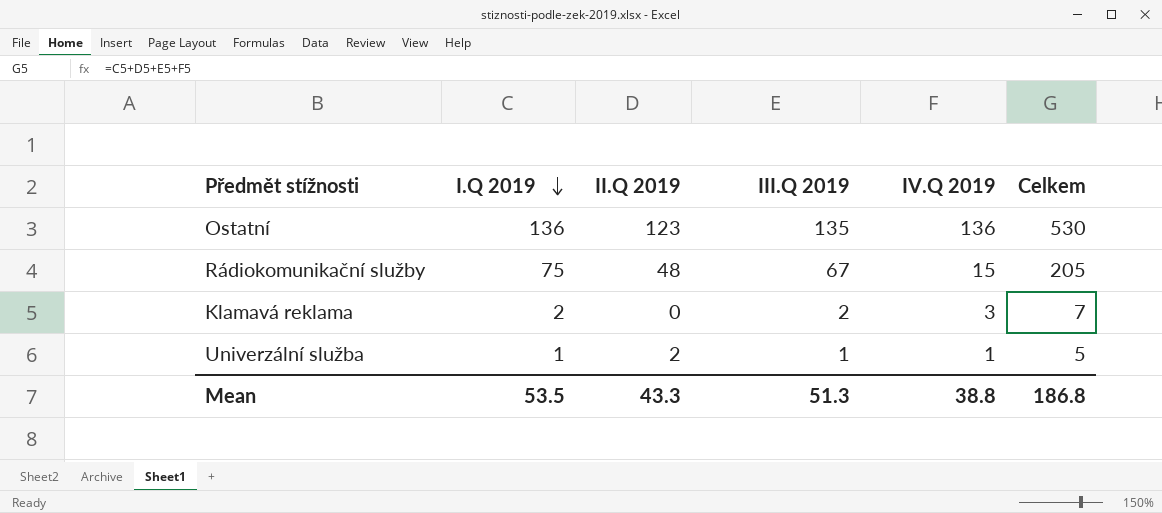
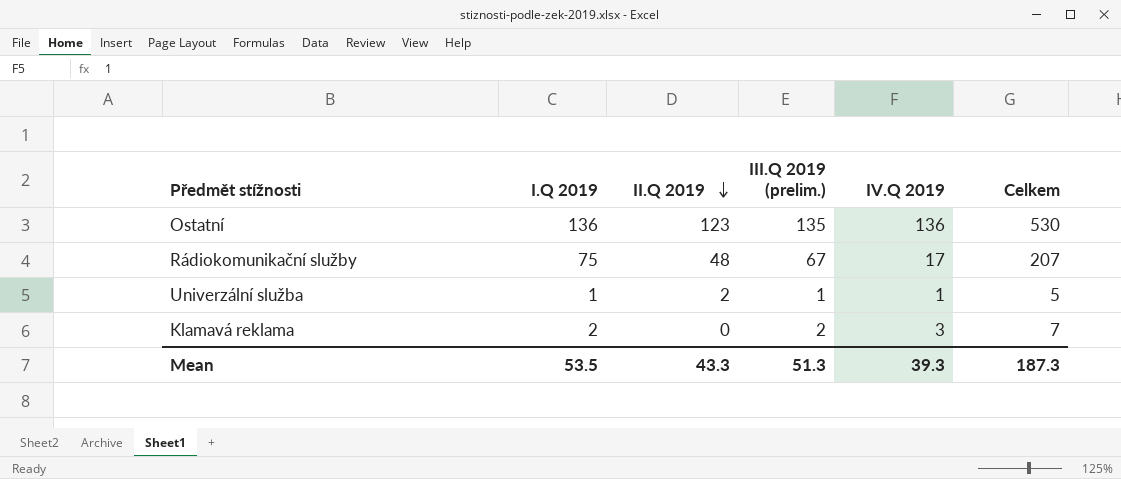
row order: I.Q 2019 descending -> II.Q 2019 descending
column name: III.Q 2019 -> III.Q 2019 (prelim.)
Rádiokomunikační služby | IV.Q 2019: 15 -> 17
Rádiokomunikační služby | Celkem: 205 -> 207
Mean | IV.Q 2019: 38.8 -> 39.3
Mean | Celkem: 186.8 -> 187.3

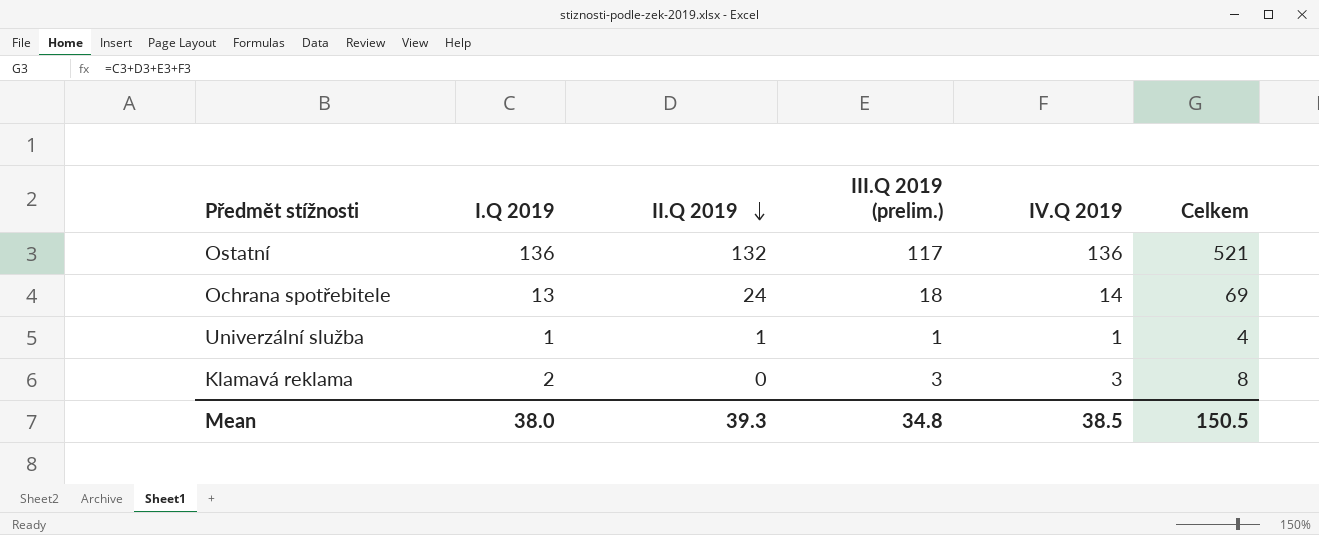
row Rádiokomunikační služby: 75 | 48 | 67 | 17 | 207 -> none
Ostatní | II.Q 2019: 123 -> 132
Ostatní | III.Q 2019 (prelim.): 135 -> 117
Ostatní | Celkem: 530 -> 521
row Ochrana spotřebitele: none -> 13 | 24 | 18 | 14 | 69
Univerzální služba | II.Q 2019: 2 -> 1
Univerzální služba | Celkem: 5 -> 4
Klamavá reklama | III.Q 2019 (prelim.): 2 -> 3
Klamavá reklama | Celkem: 7 -> 8
Mean | I.Q 2019: 53.5 -> 38.0
Mean | II.Q 2019: 43.3 -> 39.3
Mean | III.Q 2019 (prelim.): 51.3 -> 34.8
Mean | IV.Q 2019: 39.3 -> 38.5
Mean | Celkem: 187.3 -> 150.5

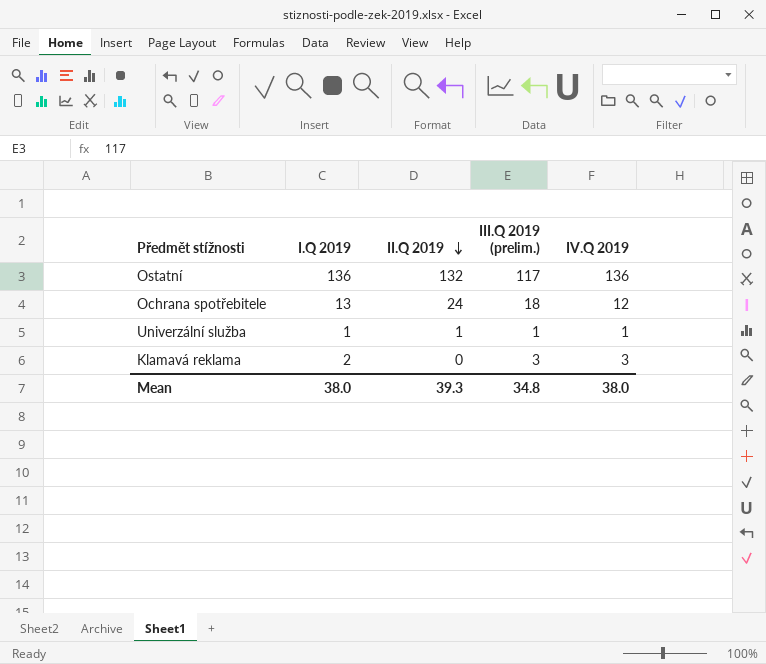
column Celkem | formula: [I.Q 2019] + [II.Q 2019] + [III.Q 2019 (prelim.)] + [IV.Q 2019] -> none
Ochrana spotřebitele | IV.Q 2019: 14 -> 12
Mean | IV.Q 2019: 38.5 -> 38.0

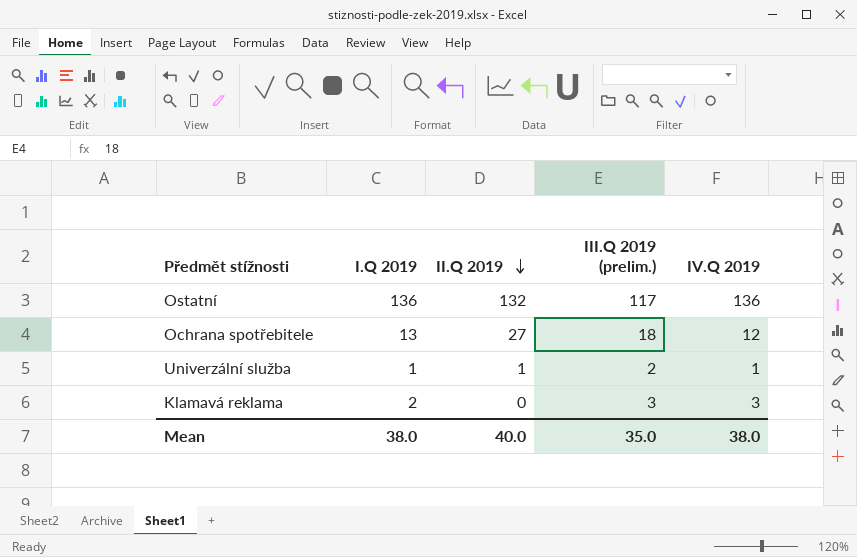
Ochrana spotřebitele | II.Q 2019: 24 -> 27
Univerzální služba | III.Q 2019 (prelim.): 1 -> 2
Mean | II.Q 2019: 39.3 -> 40.0
Mean | III.Q 2019 (prelim.): 34.8 -> 35.0

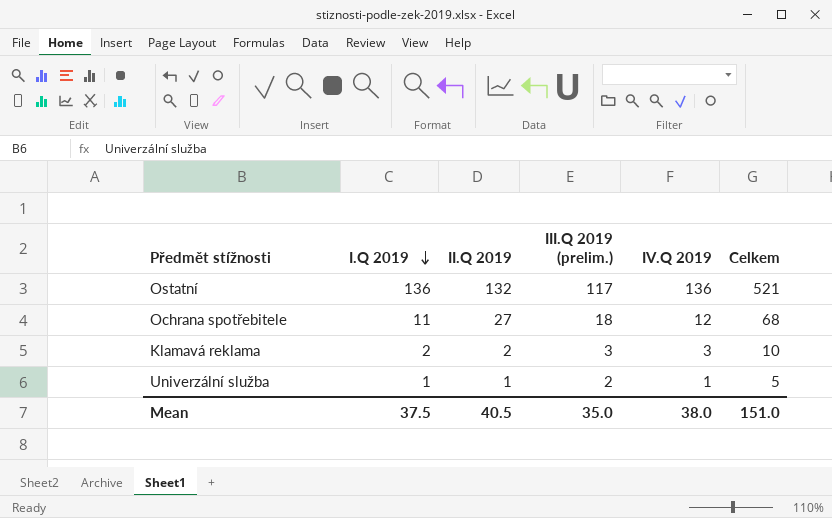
row order: II.Q 2019 descending -> I.Q 2019 descending
column Celkem | formula: none -> [I.Q 2019] + [II.Q 2019] + [III.Q 2019 (prelim.)] + [IV.Q 2019]
Ochrana spotřebitele | I.Q 2019: 13 -> 11
Klamavá reklama | II.Q 2019: 0 -> 2
Mean | I.Q 2019: 38.0 -> 37.5
Mean | II.Q 2019: 40.0 -> 40.5

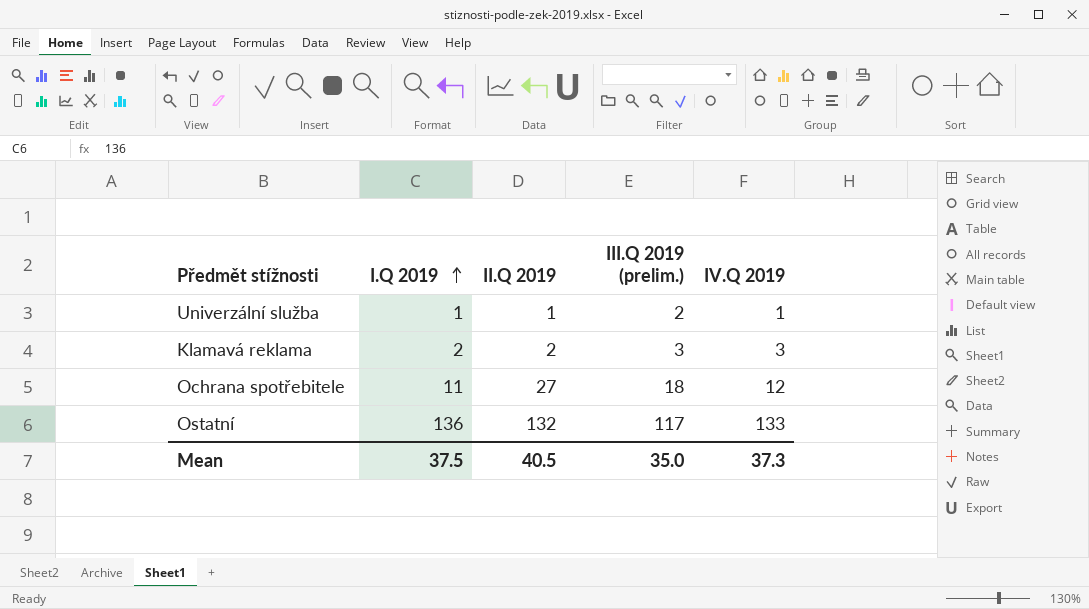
row order: I.Q 2019 descending -> I.Q 2019 ascending
column Celkem | formula: [I.Q 2019] + [II.Q 2019] + [III.Q 2019 (prelim.)] + [IV.Q 2019] -> none
Ostatní | IV.Q 2019: 136 -> 133
Mean | IV.Q 2019: 38.0 -> 37.3

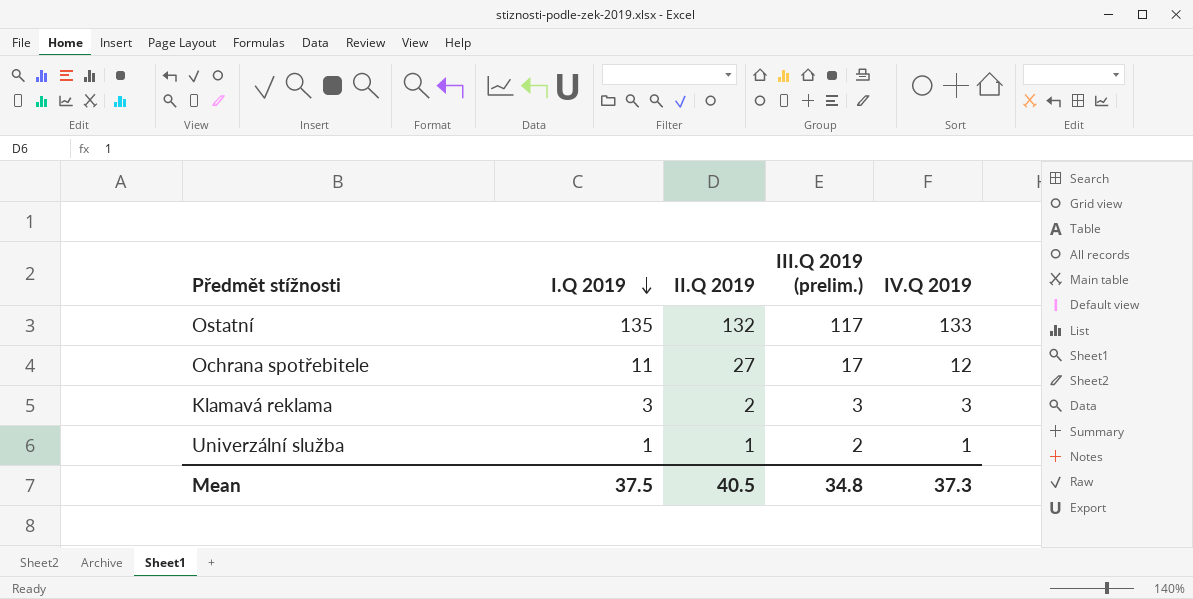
row order: I.Q 2019 ascending -> I.Q 2019 descending
Ostatní | I.Q 2019: 136 -> 135
Ochrana spotřebitele | III.Q 2019 (prelim.): 18 -> 17
Klamavá reklama | I.Q 2019: 2 -> 3
Mean | III.Q 2019 (prelim.): 35.0 -> 34.8

